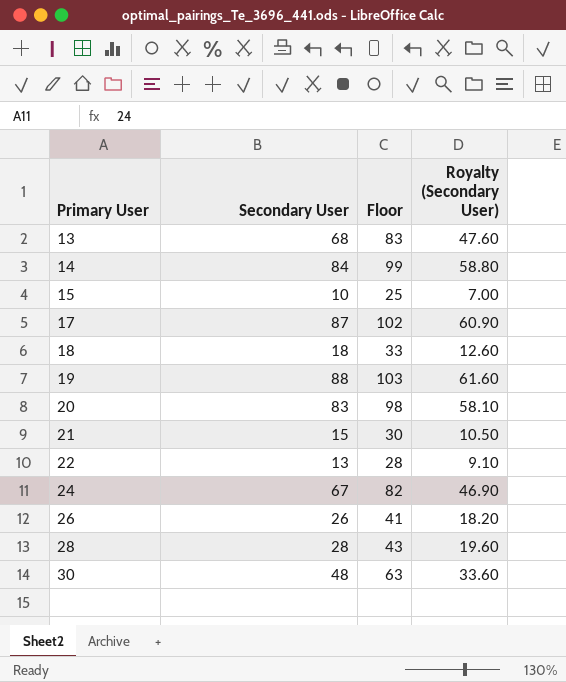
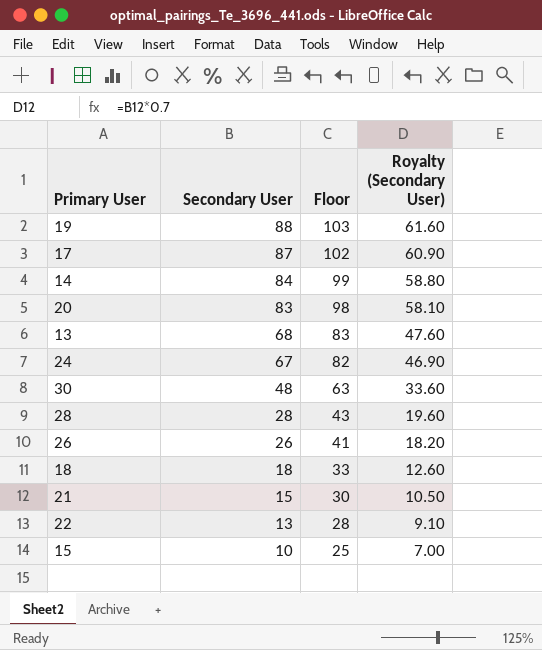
row order: Primary User ascending -> Secondary User descending

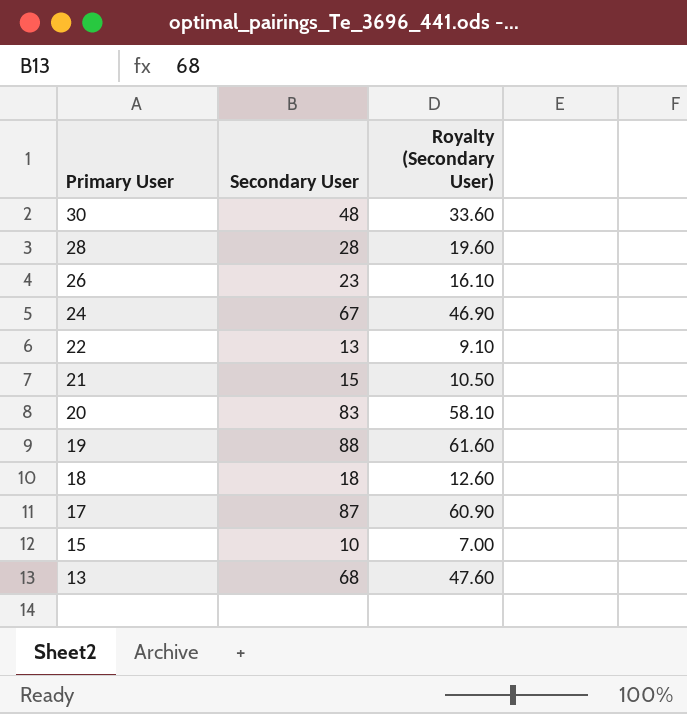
row order: Secondary User descending -> Primary User descending
column Floor | formula: [Secondary User] + 15 -> none
row 14: 84 | 99 | 58.80 -> none
26 | Secondary User: 26 -> 23
26 | Royalty (Secondary User): 18.20 -> 16.10

